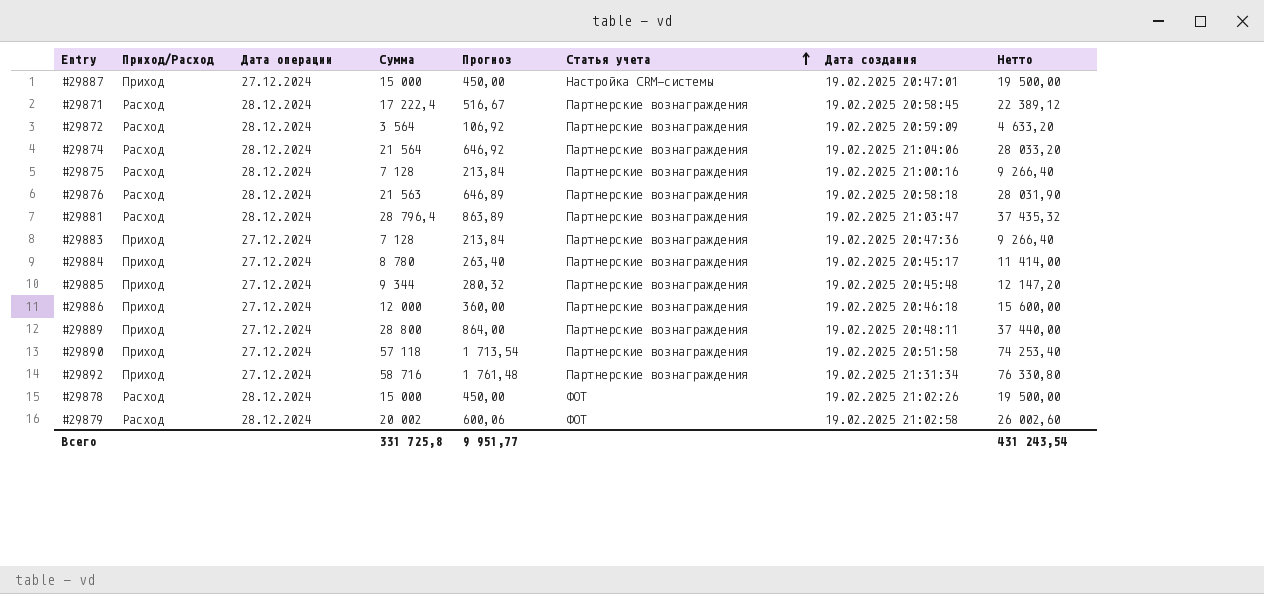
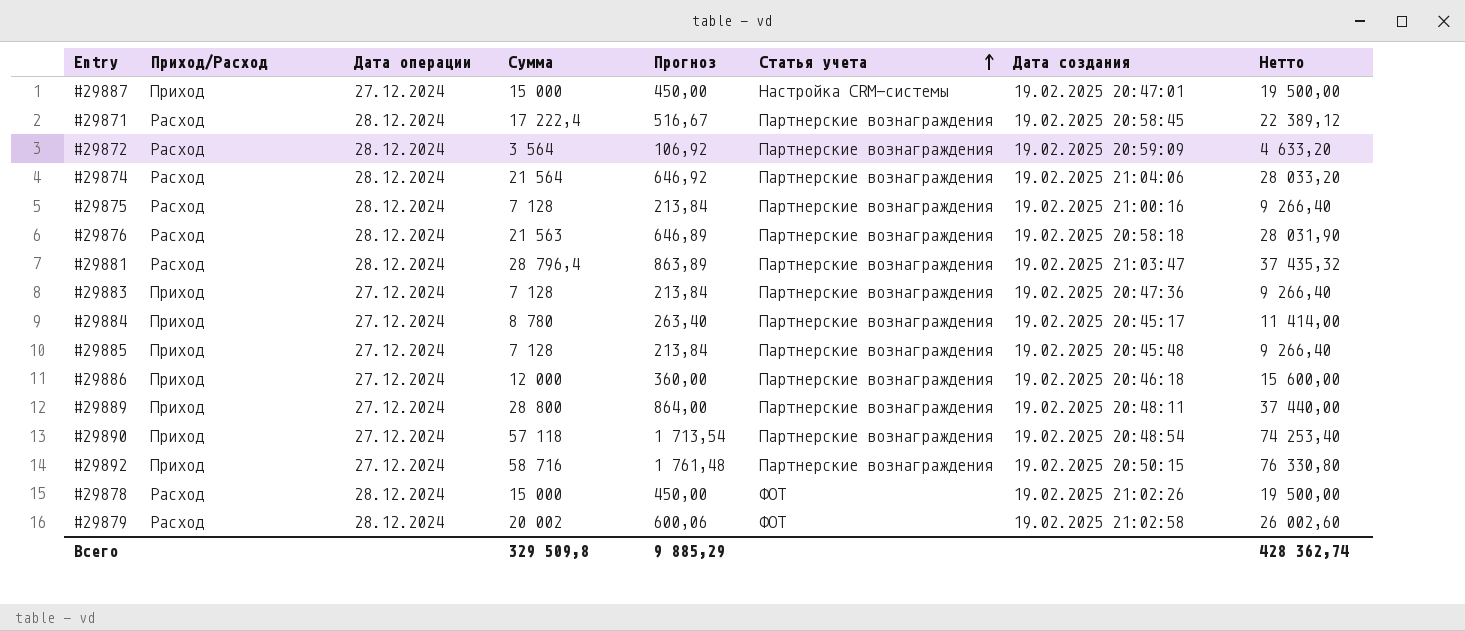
#29885 | Сумма: 9 344 -> 7 128
#29885 | Прогноз: 280,32 -> 213,84
#29885 | Нетто: 12 147,20 -> 9 266,40
#29890 | Дата создания: 19.02.2025 20:51:58 -> 19.02.2025 20:48:54
#29892 | Дата создания: 19.02.2025 21:31:34 -> 19.02.2025 20:50:15
Всего | Сумма: 331 725,8 -> 329 509,8
Всего | Прогноз: 9 951,77 -> 9 885,29
Всего | Нетто: 431 243,54 -> 428 362,74

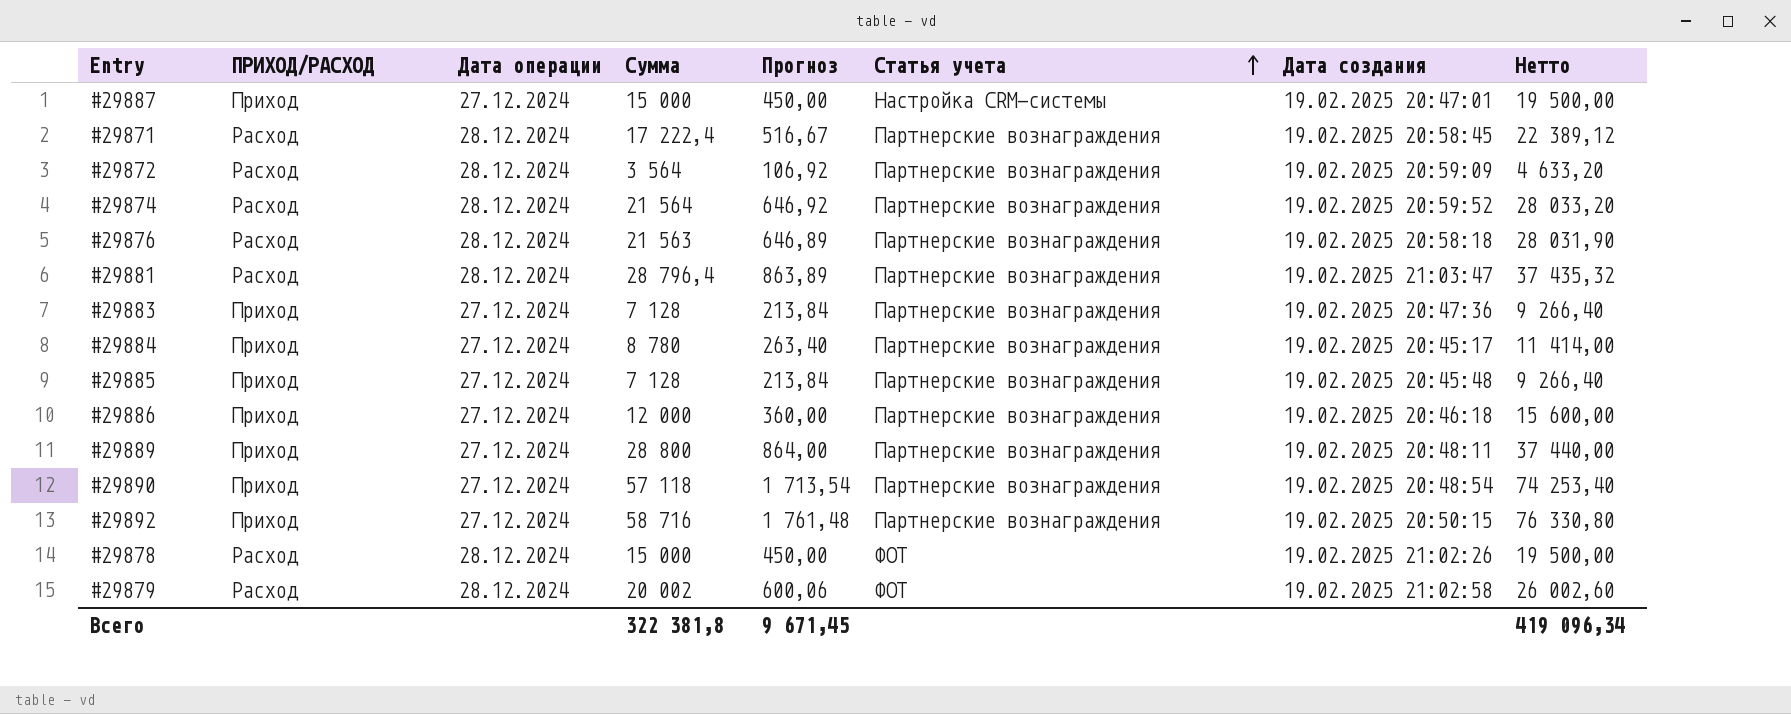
column name: Приход/Расход -> ПРИХОД/РАСХОД
row #29875: Расход | 28.12.2024 | 7 128 | 213,84 | Партнерские вознаграждения | 19.02.2025 21:00:16 | 9 266,40 -> none
#29874 | Дата создания: 19.02.2025 21:04:06 -> 19.02.2025 20:59:52
Всего | Сумма: 329 509,8 -> 322 381,8
Всего | Прогноз: 9 885,29 -> 9 671,45
Всего | Нетто: 428 362,74 -> 419 096,34

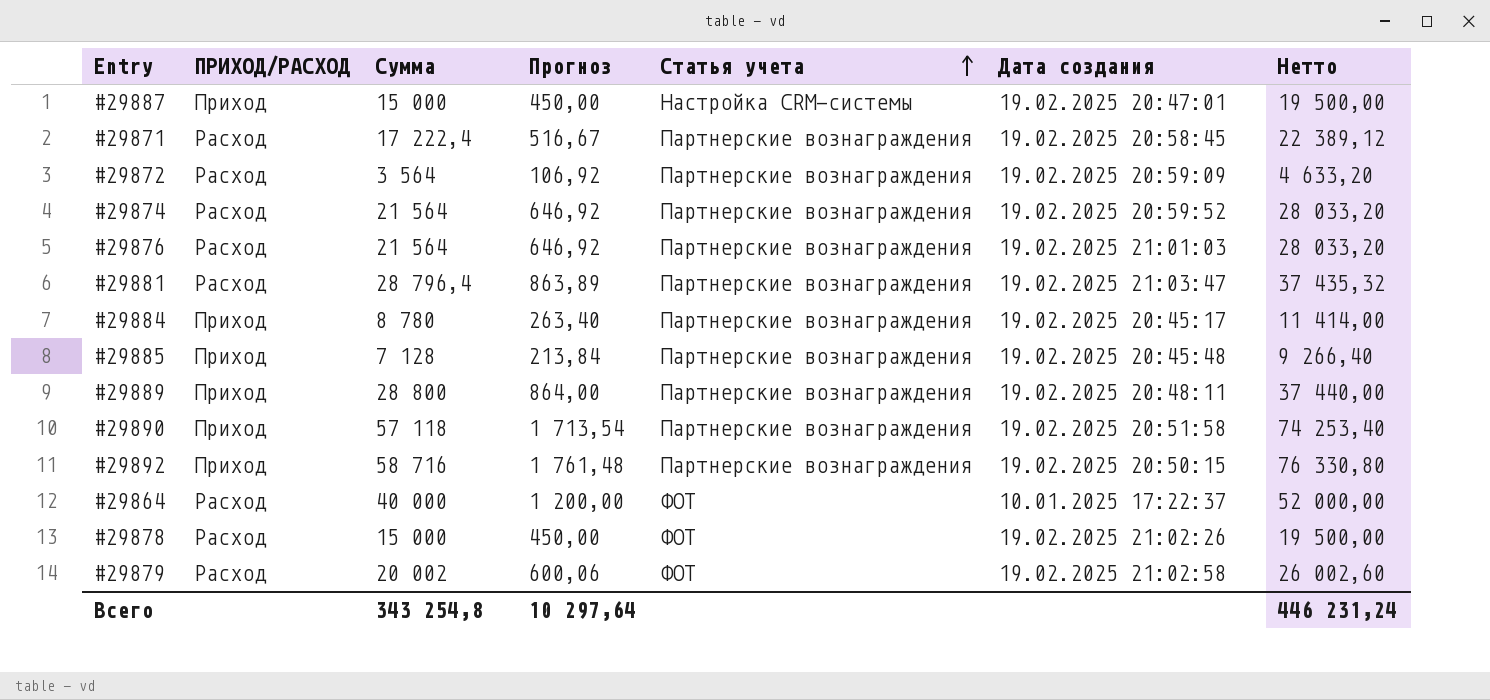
column Дата операции | position: 3 -> none
row #29883: Приход | 27.12.2024 | 7 128 | 213,84 | Партнерские вознаграждения | 19.02.2025 20:47:36 | 9 266,40 -> none
row #29886: Приход | 27.12.2024 | 12 000 | 360,00 | Партнерские вознаграждения | 19.02.2025 20:46:18 | 15 600,00 -> none
#29876 | Сумма: 21 563 -> 21 564
#29876 | Прогноз: 646,89 -> 646,92
#29876 | Дата создания: 19.02.2025 20:58:18 -> 19.02.2025 21:01:03
#29876 | Нетто: 28 031,90 -> 28 033,20
#29890 | Дата создания: 19.02.2025 20:48:54 -> 19.02.2025 20:51:58
row #29864: none -> Расход | 40 000 | 1 200,00 | ФОТ | 10.01.2025 17:22:37 | 52 000,00
Всего | Сумма: 322 381,8 -> 343 254,8
Всего | Прогноз: 9 671,45 -> 10 297,64
Всего | Нетто: 419 096,34 -> 446 231,24

